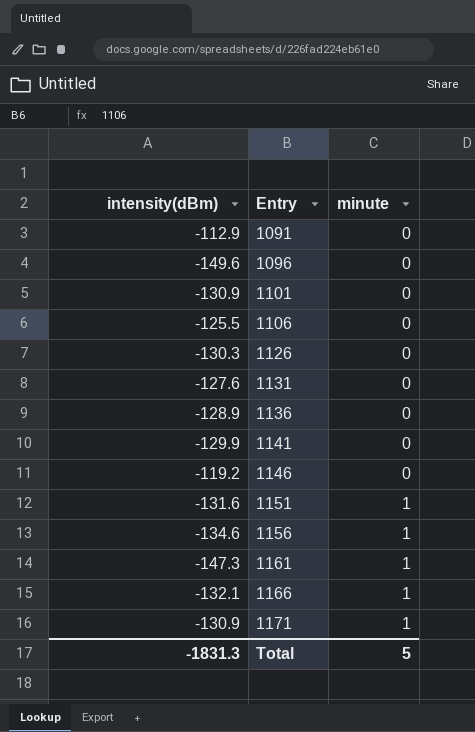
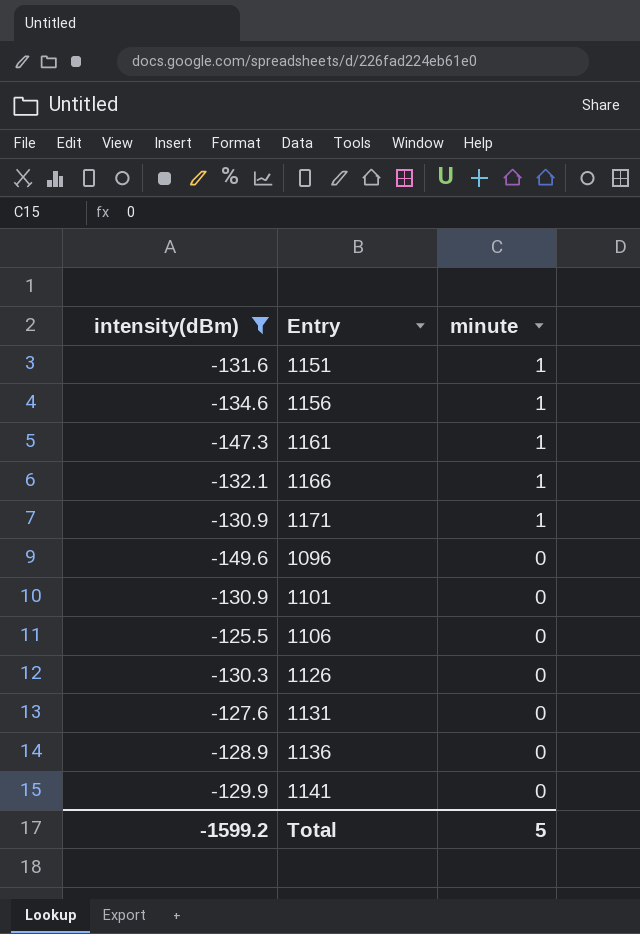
filter: none -> intensity(dBm) <= -125.5
row order: Entry ascending -> minute descending
Total | intensity(dBm): -1831.3 -> -1599.2

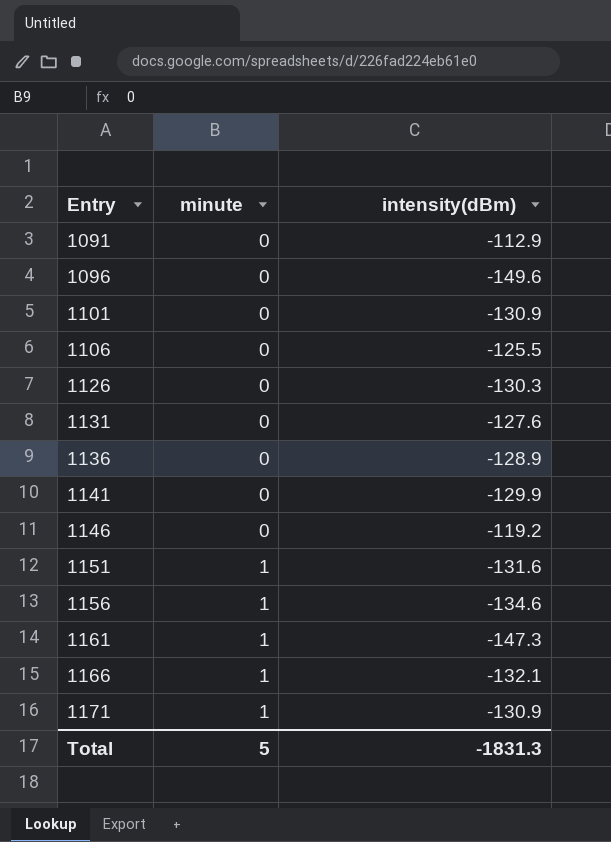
filter: intensity(dBm) <= -125.5 -> none
row order: minute descending -> Entry ascending
column intensity(dBm) | position: 1 -> 3
Total | intensity(dBm): -1599.2 -> -1831.3

